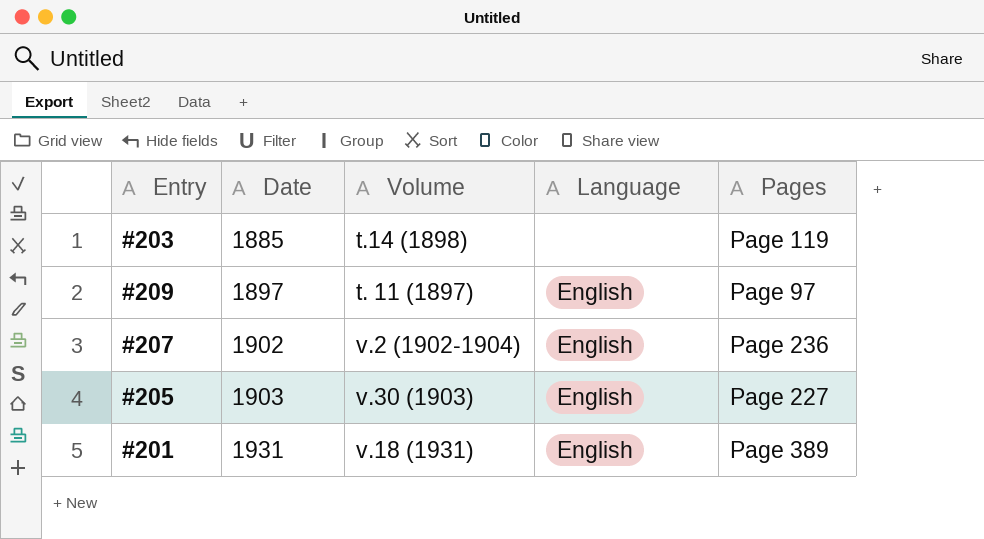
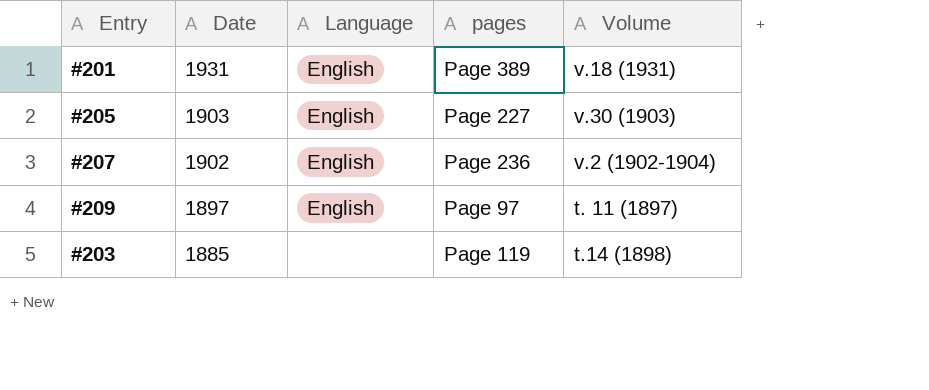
row order: Date ascending -> Date descending
column name: Pages -> pages
column Volume | position: 3 -> 5

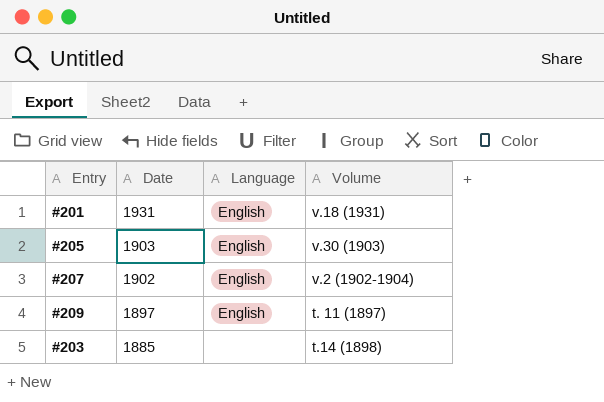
column pages | position: 4 -> none

